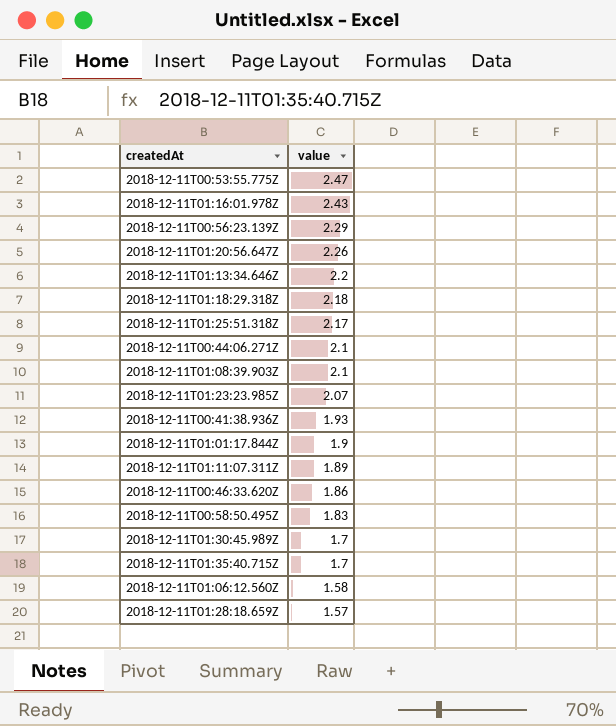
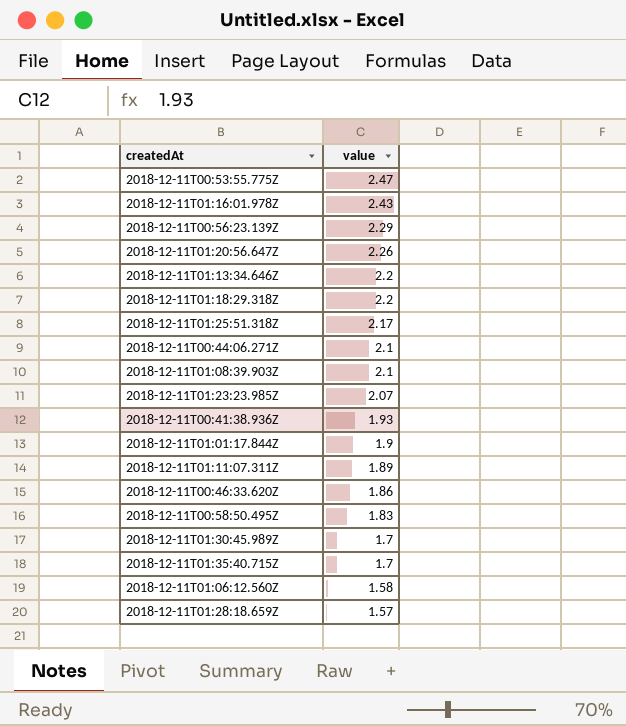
2018-12-11T01:18:29.318Z | value: 2.18 -> 2.2

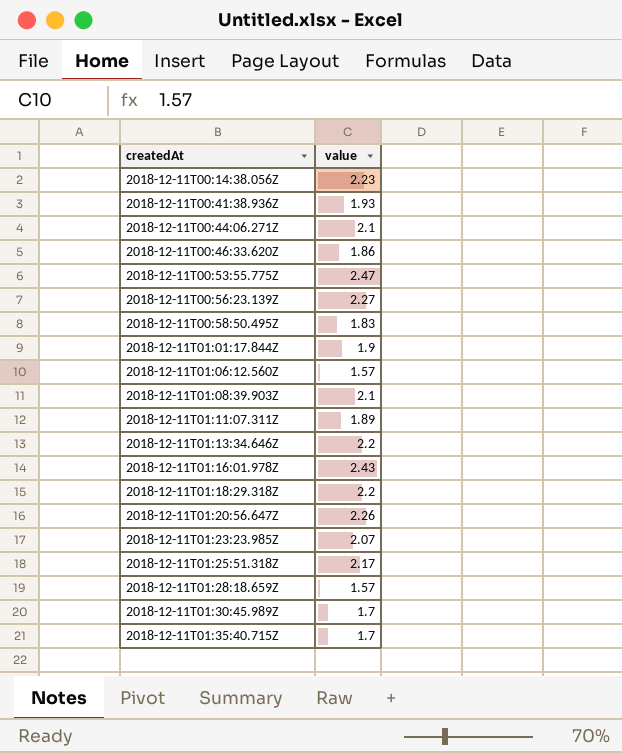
row order: value descending -> createdAt ascending
row 2018-12-11T00:14:38.056Z: none -> 2.23
2018-12-11T00:56:23.139Z | value: 2.29 -> 2.27
2018-12-11T01:06:12.560Z | value: 1.58 -> 1.57

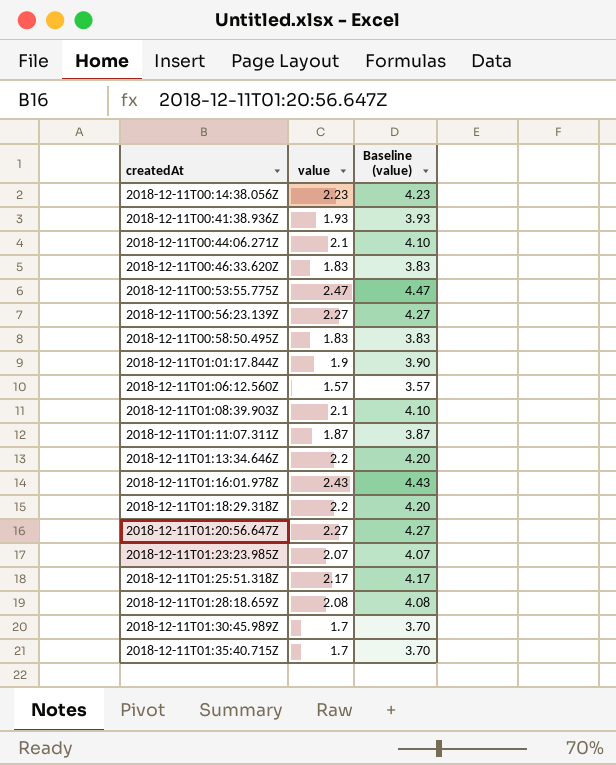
column Baseline (value) | formula: none -> [value] + 2
2018-12-11T00:46:33.620Z | value: 1.86 -> 1.83
2018-12-11T01:11:07.311Z | value: 1.89 -> 1.87
2018-12-11T01:20:56.647Z | value: 2.26 -> 2.27
2018-12-11T01:28:18.659Z | value: 1.57 -> 2.08

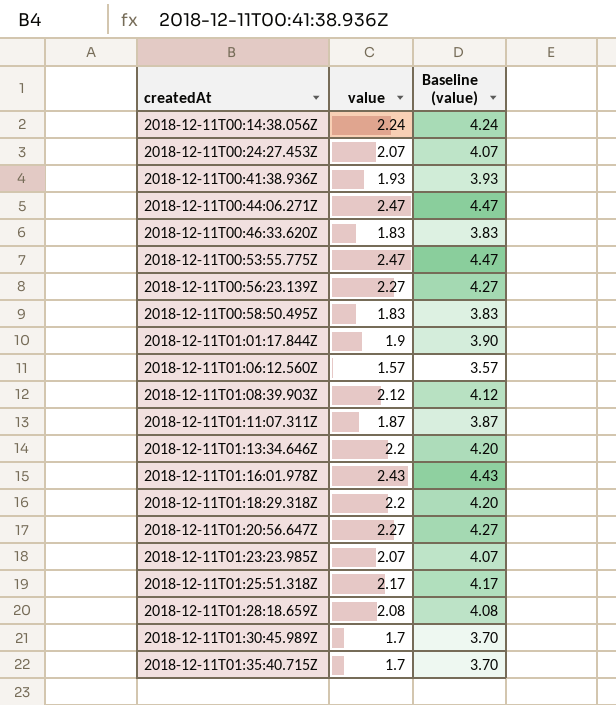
2018-12-11T00:14:38.056Z | value: 2.23 -> 2.24
2018-12-11T00:14:38.056Z | Baseline (value): 4.23 -> 4.24
row 2018-12-11T00:24:27.453Z: none -> 2.07 | 4.07
2018-12-11T00:44:06.271Z | value: 2.1 -> 2.47
2018-12-11T00:44:06.271Z | Baseline (value): 4.10 -> 4.47
2018-12-11T01:08:39.903Z | value: 2.1 -> 2.12
2018-12-11T01:08:39.903Z | Baseline (value): 4.10 -> 4.12

